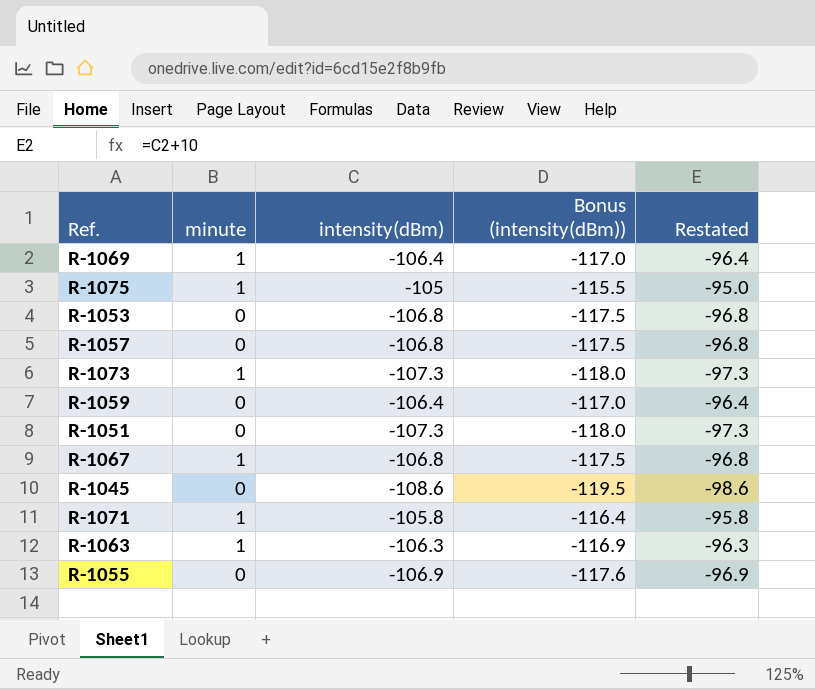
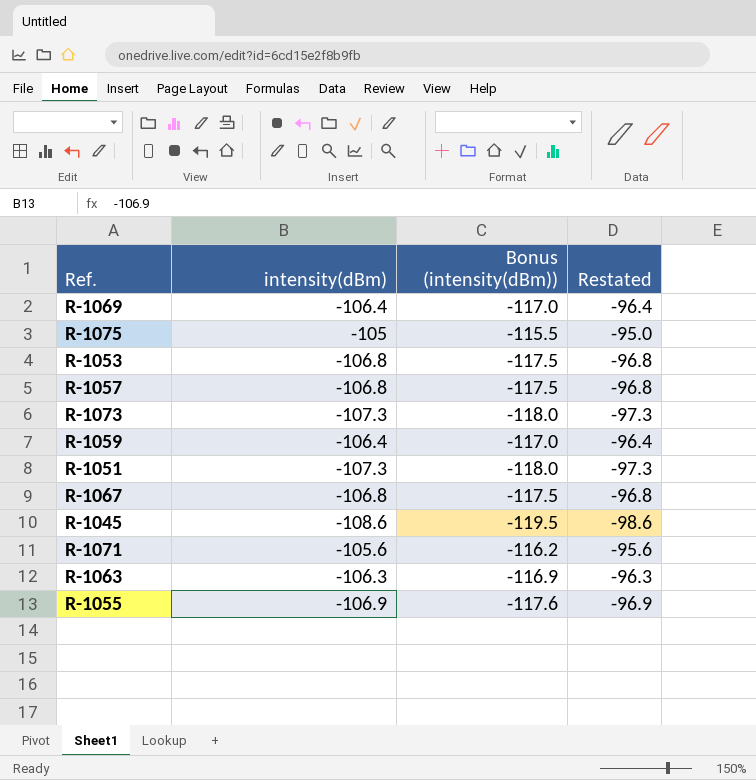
column minute | position: 2 -> none
R-1071 | intensity(dBm): -105.8 -> -105.6
R-1071 | Bonus (intensity(dBm)): -116.4 -> -116.2
R-1071 | Restated: -95.8 -> -95.6

